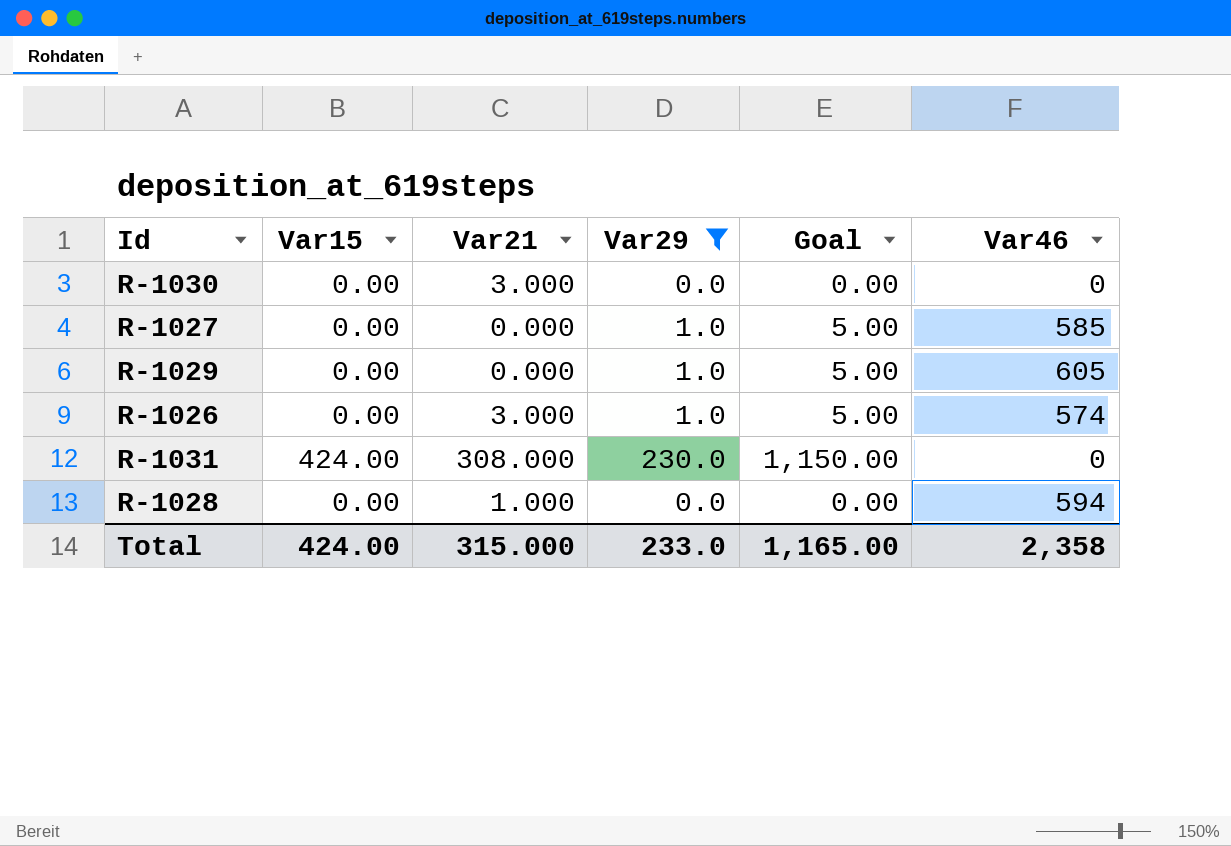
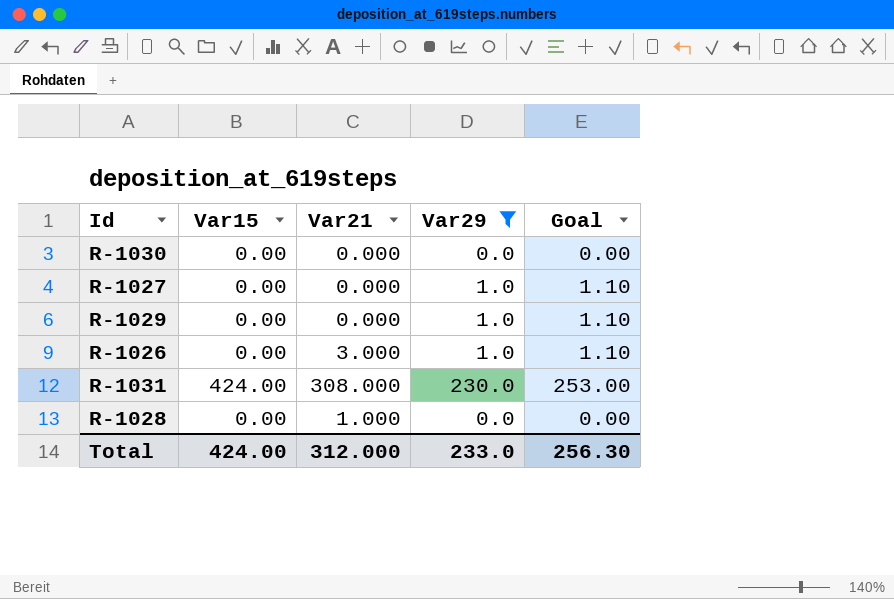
column Var46 | position: 6 -> none
column Goal | formula: [Var29] * 5 -> [Var29] * 1.1
R-1030 | Var21: 3.000 -> 0.000
Total | Var21: 315.000 -> 312.000
Total | Goal: 1,165.00 -> 256.30

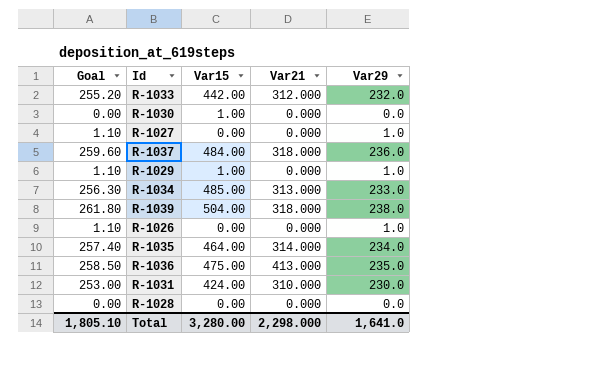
filter: Var29 <= 230.0 -> none
column Goal | position: 5 -> 1
R-1030 | Var15: 0.00 -> 1.00
R-1029 | Var15: 0.00 -> 1.00
R-1026 | Var21: 3.000 -> 0.000
R-1031 | Var21: 308.000 -> 310.000
R-1028 | Var21: 1.000 -> 0.000
Total | Goal: 256.30 -> 1,805.10
Total | Var15: 424.00 -> 3,280.00
Total | Var21: 312.000 -> 2,298.000
Total | Var29: 233.0 -> 1,641.0

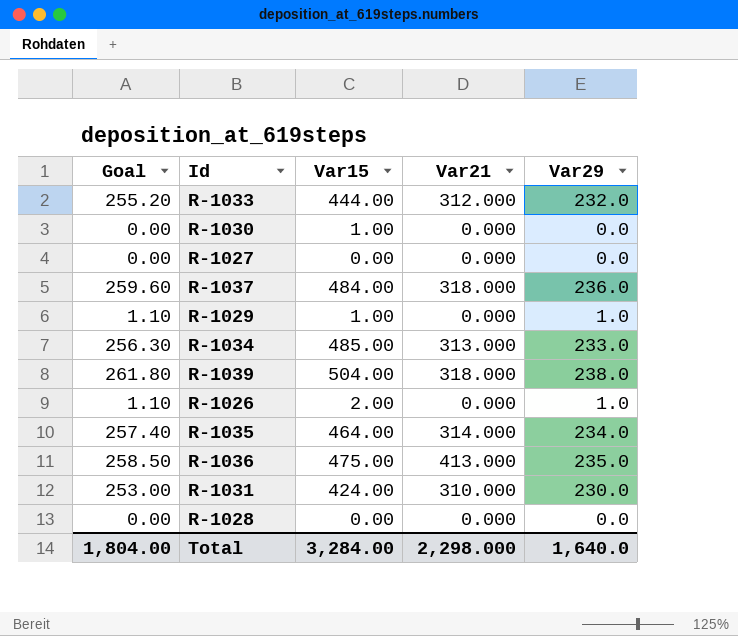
R-1033 | Var15: 442.00 -> 444.00
R-1027 | Goal: 1.10 -> 0.00
R-1027 | Var29: 1.0 -> 0.0
R-1026 | Var15: 0.00 -> 2.00
Total | Goal: 1,805.10 -> 1,804.00
Total | Var15: 3,280.00 -> 3,284.00
Total | Var29: 1,641.0 -> 1,640.0

